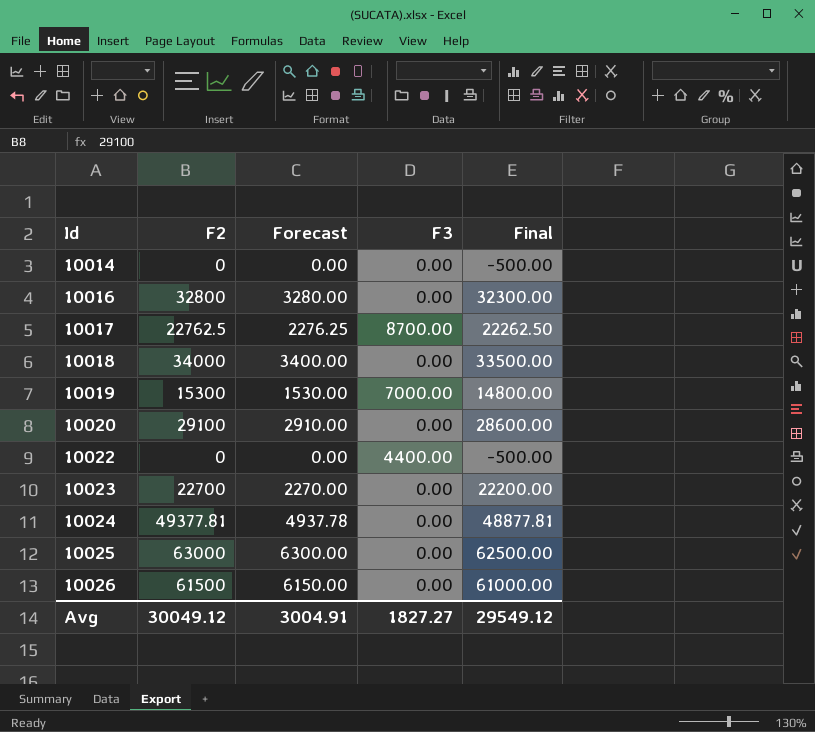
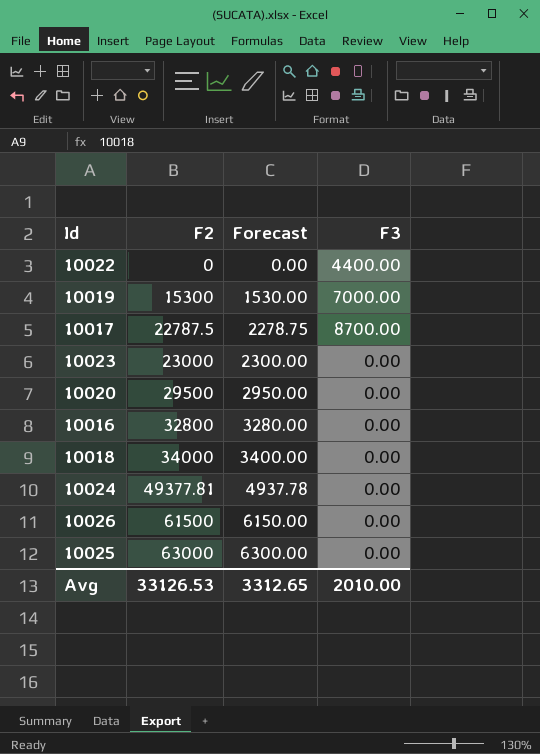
row order: Id ascending -> F2 ascending
column Final | formula: [F2] - 500 -> none
row 10014: 0 | 0.00 | 0.00 | -500.00 -> none
10017 | F2: 22762.5 -> 22787.5
10017 | Forecast: 2276.25 -> 2278.75
10023 | F2: 22700 -> 23000
10023 | Forecast: 2270.00 -> 2300.00
10020 | F2: 29100 -> 29500
10020 | Forecast: 2910.00 -> 2950.00
Avg | F2: 30049.12 -> 33126.53
Avg | Forecast: 3004.91 -> 3312.65
Avg | F3: 1827.27 -> 2010.00

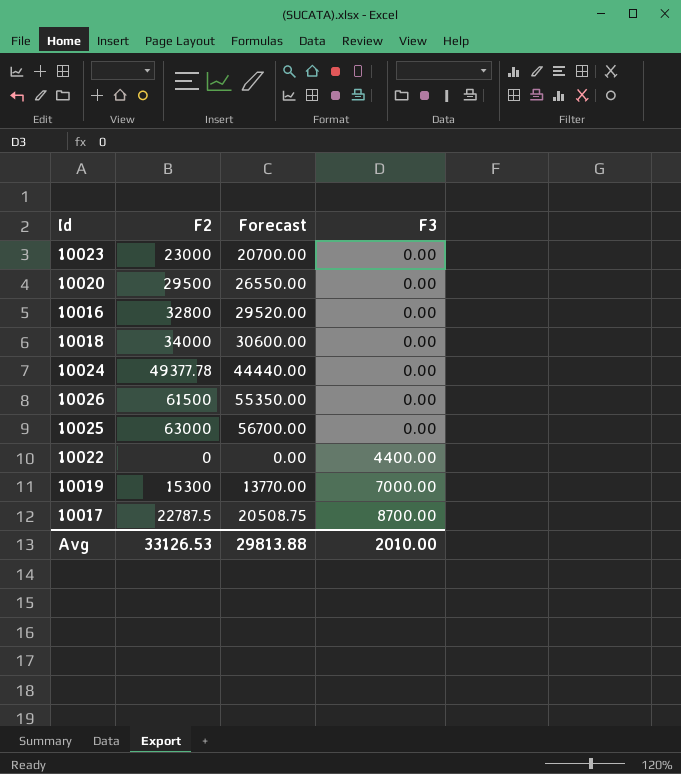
row order: F2 ascending -> F3 ascending
column Forecast | formula: [F2] * 0.1 -> [F2] * 0.9
10024 | F2: 49377.81 -> 49377.78
Avg | Forecast: 3312.65 -> 29813.88

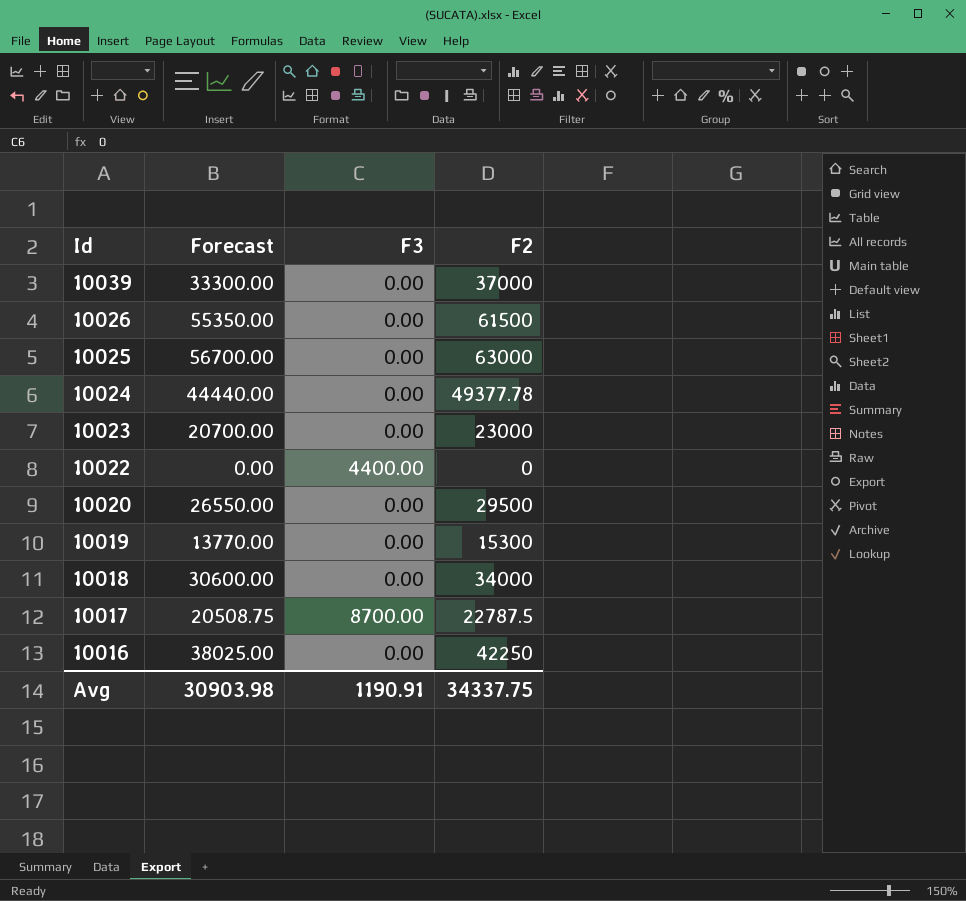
row order: F3 ascending -> Id descending
column F2 | position: 2 -> 4
row 10039: none -> 33300.00 | 0.00 | 37000
10019 | F3: 7000.00 -> 0.00
10016 | Forecast: 29520.00 -> 38025.00
10016 | F2: 32800 -> 42250
Avg | Forecast: 29813.88 -> 30903.98
Avg | F3: 2010.00 -> 1190.91
Avg | F2: 33126.53 -> 34337.75

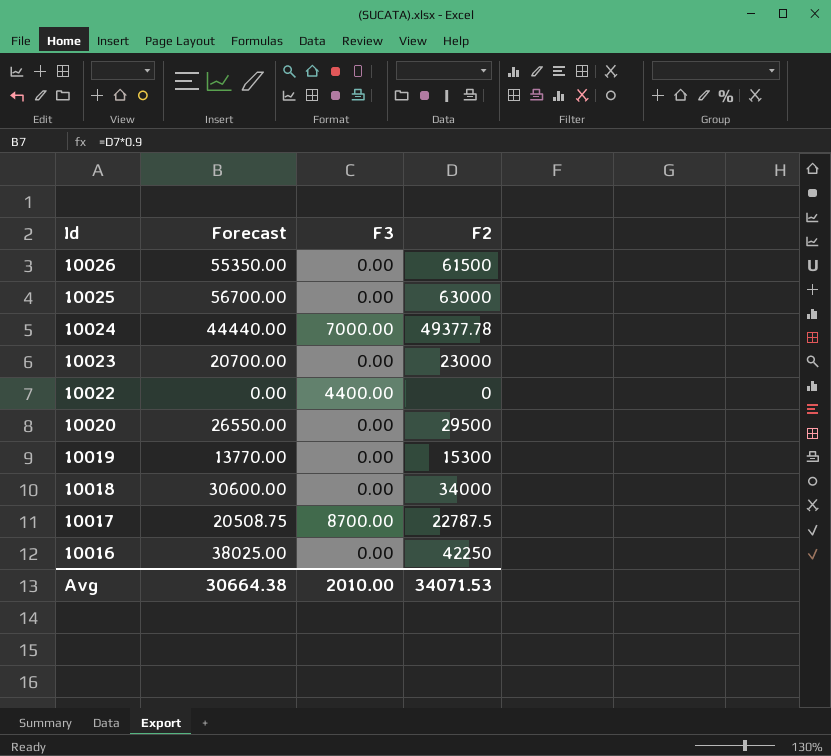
row 10039: 33300.00 | 0.00 | 37000 -> none
10024 | F3: 0.00 -> 7000.00
Avg | Forecast: 30903.98 -> 30664.38
Avg | F3: 1190.91 -> 2010.00
Avg | F2: 34337.75 -> 34071.53

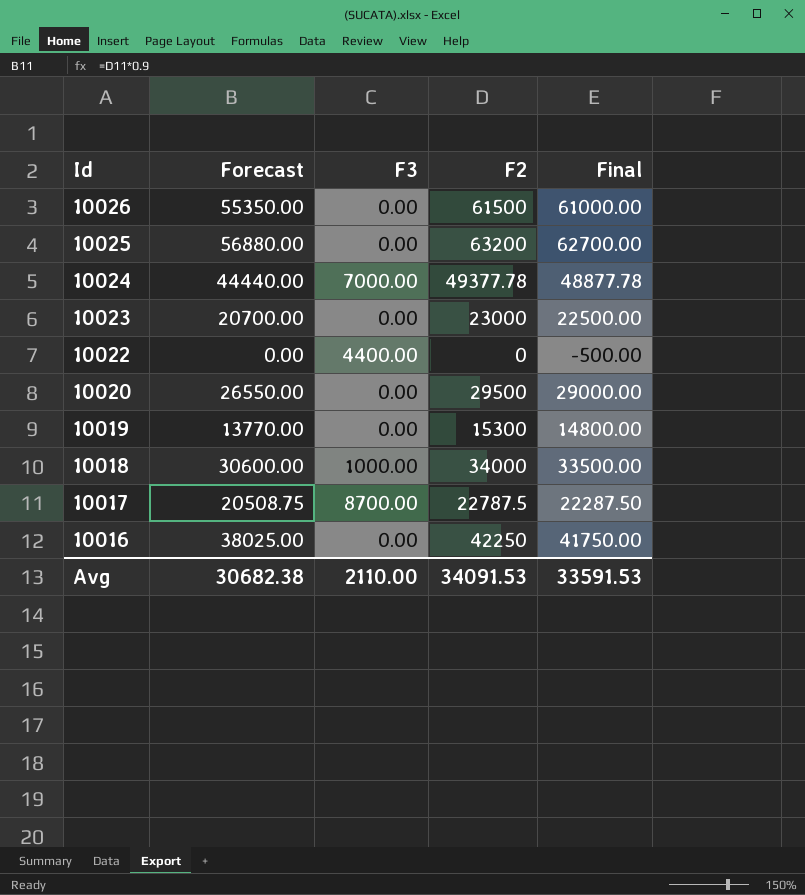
column Final | formula: none -> [F2] - 500
10025 | Forecast: 56700.00 -> 56880.00
10025 | F2: 63000 -> 63200
10018 | F3: 0.00 -> 1000.00
Avg | Forecast: 30664.38 -> 30682.38
Avg | F3: 2010.00 -> 2110.00
Avg | F2: 34071.53 -> 34091.53

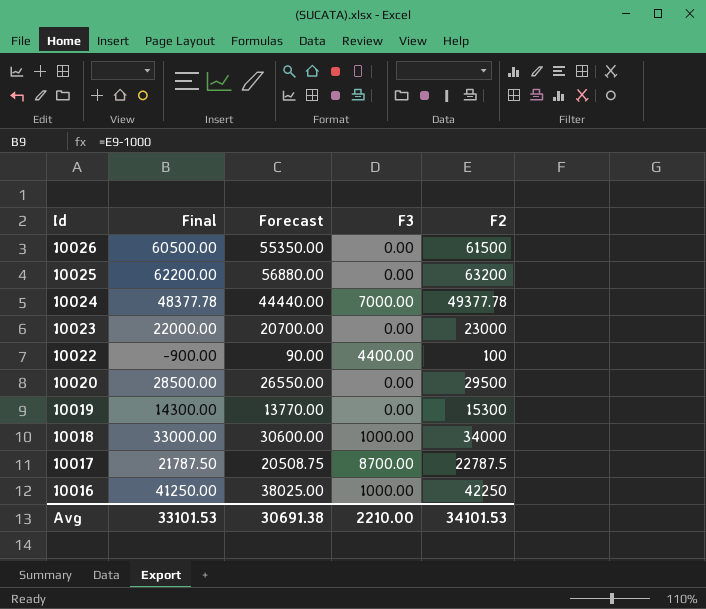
column Final | formula: [F2] - 500 -> [F2] - 1000
column Final | position: 5 -> 2
10022 | Forecast: 0.00 -> 90.00
10022 | F2: 0 -> 100
10016 | F3: 0.00 -> 1000.00
Avg | Final: 33591.53 -> 33101.53
Avg | Forecast: 30682.38 -> 30691.38
Avg | F3: 2110.00 -> 2210.00
Avg | F2: 34091.53 -> 34101.53

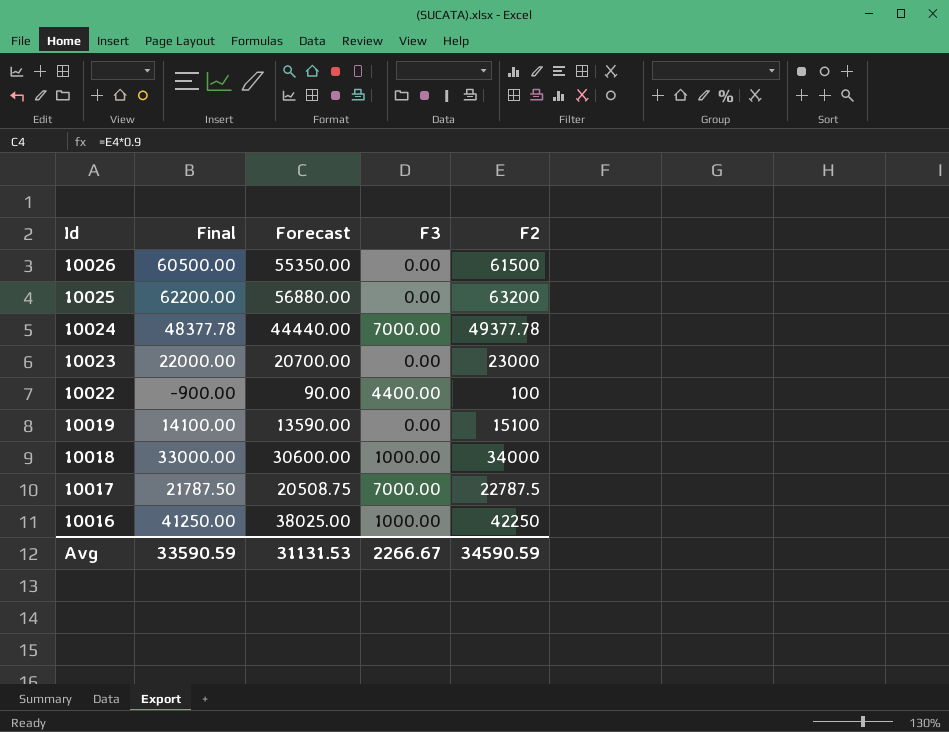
row 10020: 28500.00 | 26550.00 | 0.00 | 29500 -> none
10019 | Final: 14300.00 -> 14100.00
10019 | Forecast: 13770.00 -> 13590.00
10019 | F2: 15300 -> 15100
10017 | F3: 8700.00 -> 7000.00
Avg | Final: 33101.53 -> 33590.59
Avg | Forecast: 30691.38 -> 31131.53
Avg | F3: 2210.00 -> 2266.67
Avg | F2: 34101.53 -> 34590.59

